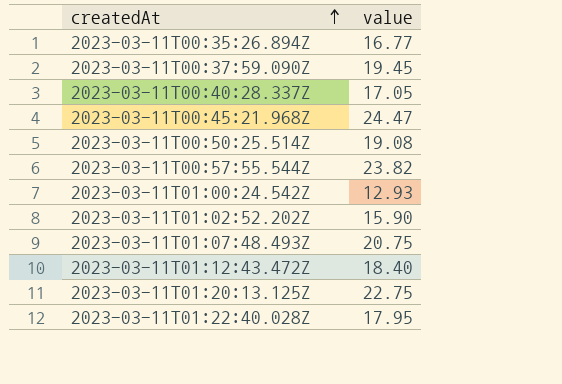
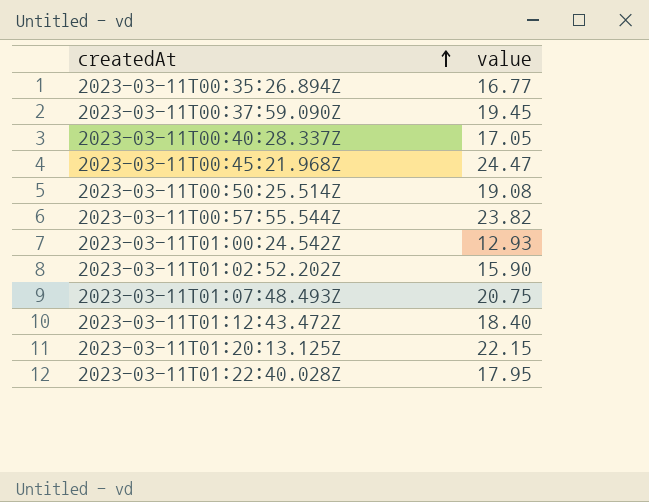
2023-03-11T01:20:13.125Z | value: 22.75 -> 22.15

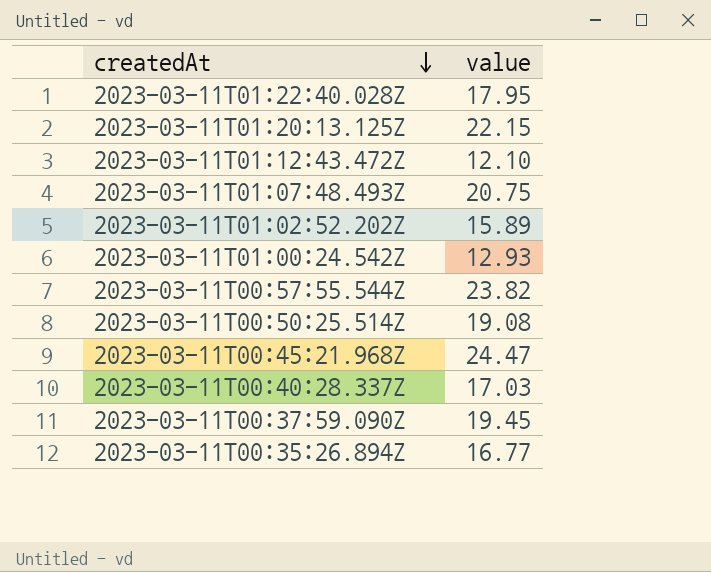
row order: createdAt ascending -> createdAt descending
2023-03-11T01:12:43.472Z | value: 18.40 -> 12.10
2023-03-11T01:02:52.202Z | value: 15.90 -> 15.89
2023-03-11T00:40:28.337Z | value: 17.05 -> 17.03

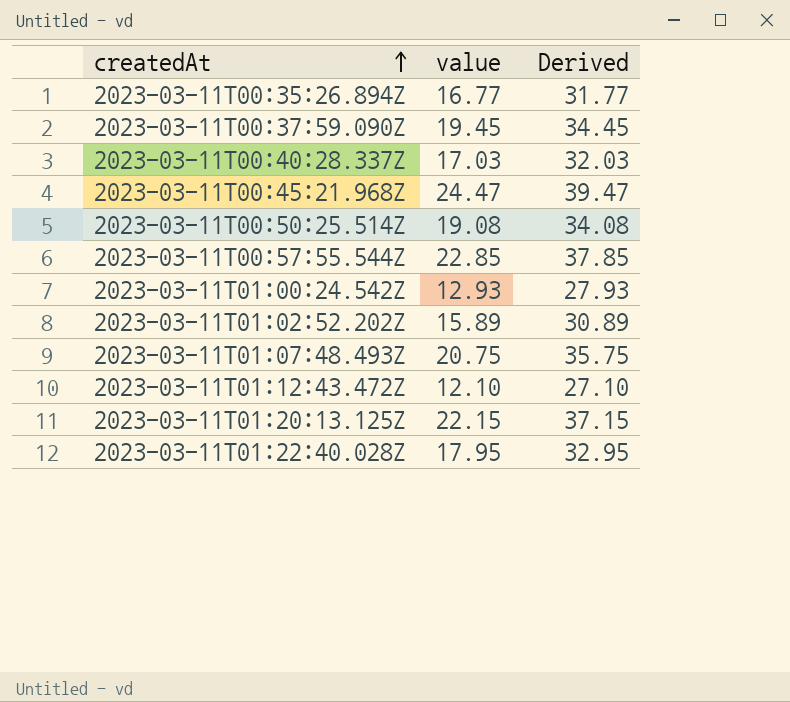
row order: createdAt descending -> createdAt ascending
column Derived | formula: none -> [value] + 15
2023-03-11T00:57:55.544Z | value: 23.82 -> 22.85

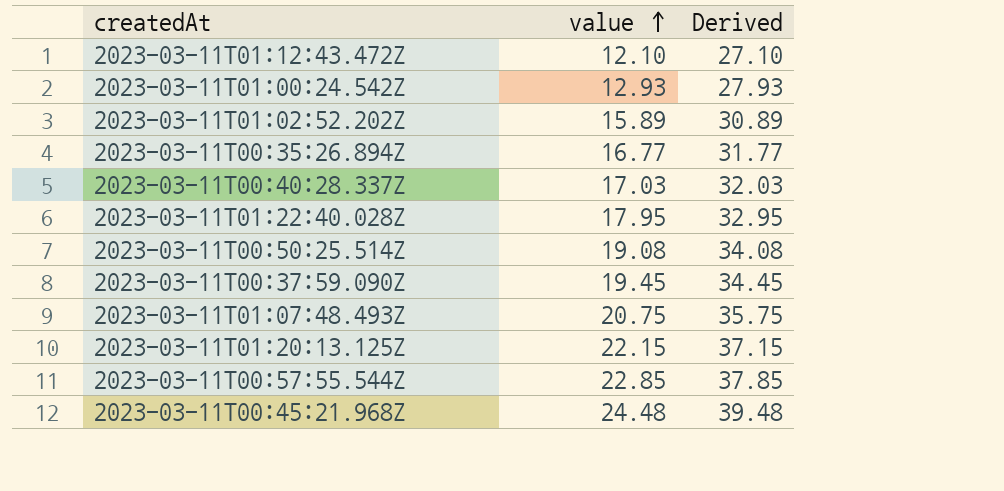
row order: createdAt ascending -> value ascending
2023-03-11T00:45:21.968Z | value: 24.47 -> 24.48
2023-03-11T00:45:21.968Z | Derived: 39.47 -> 39.48

